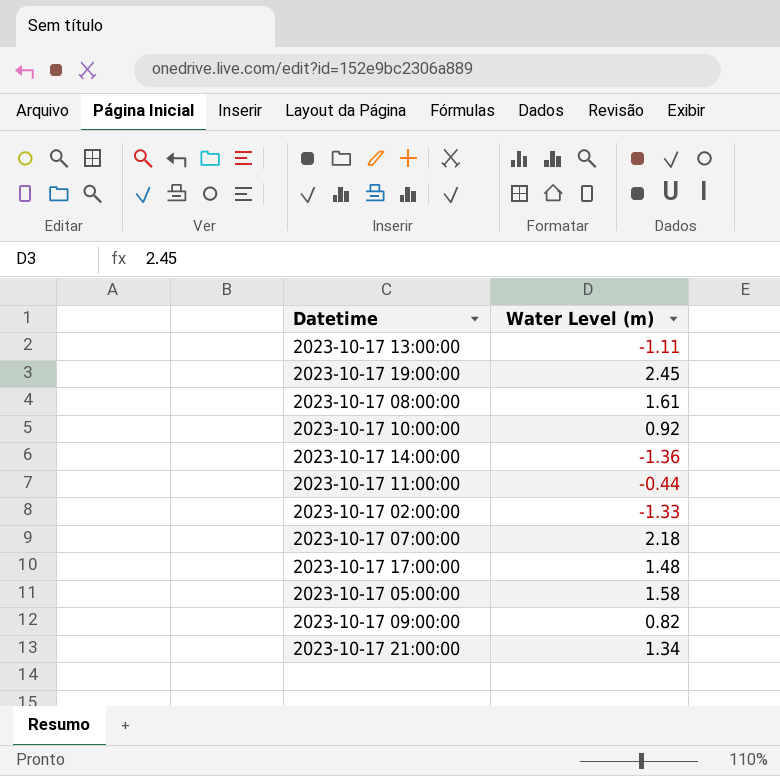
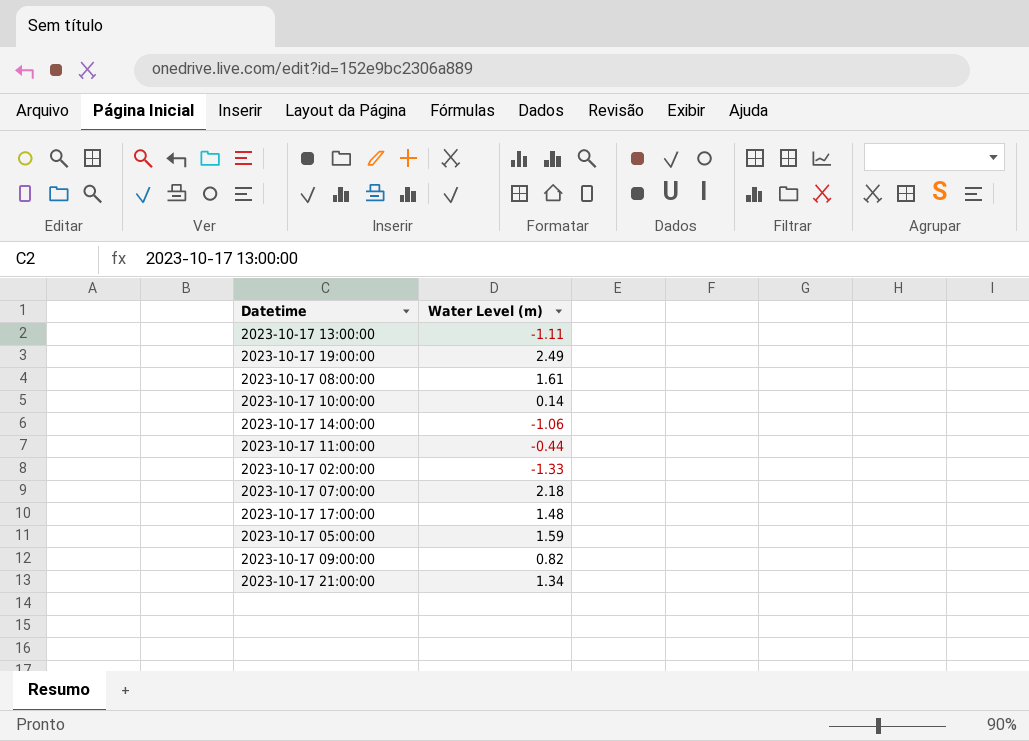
2023-10-17 19:00:00 | Water Level (m): 2.45 -> 2.49
2023-10-17 10:00:00 | Water Level (m): 0.92 -> 0.14
2023-10-17 14:00:00 | Water Level (m): -1.36 -> -1.06
2023-10-17 05:00:00 | Water Level (m): 1.58 -> 1.59

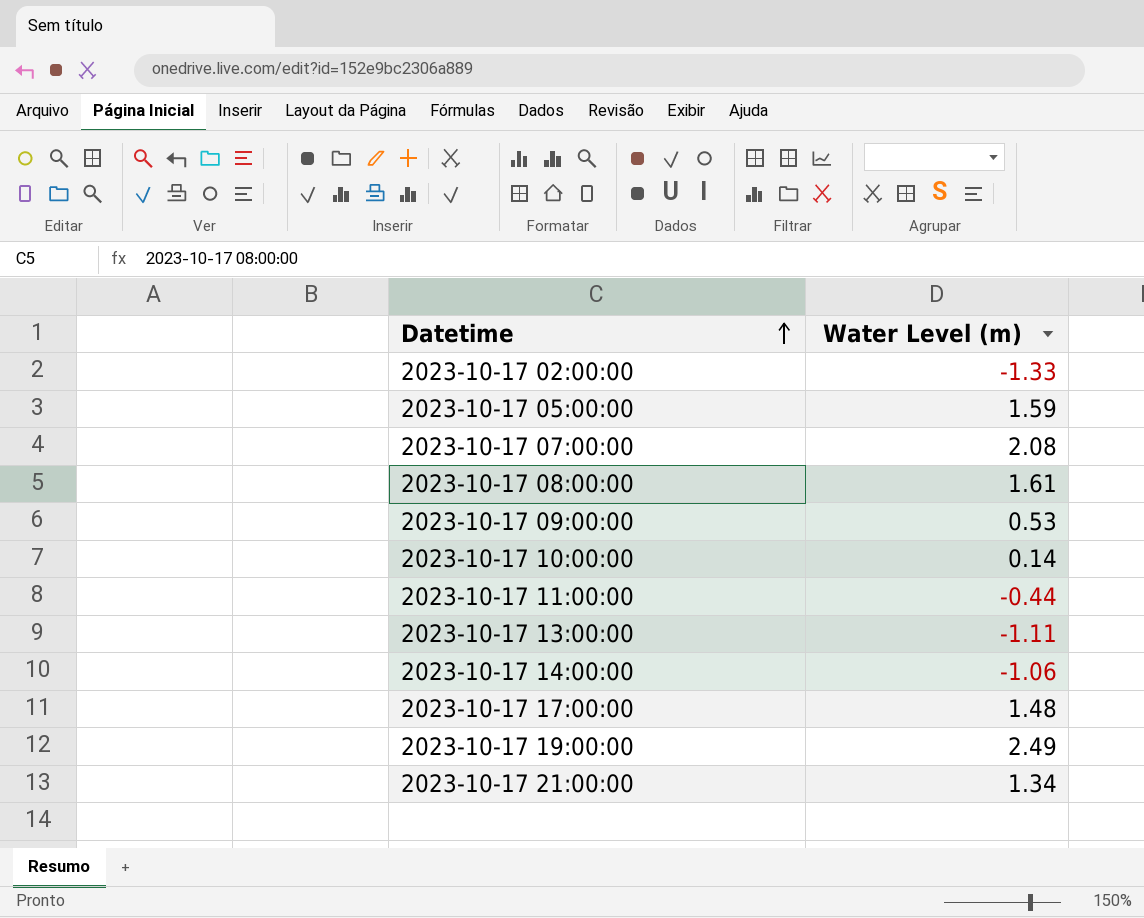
row order: none -> Datetime ascending
2023-10-17 07:00:00 | Water Level (m): 2.18 -> 2.08
2023-10-17 09:00:00 | Water Level (m): 0.82 -> 0.53

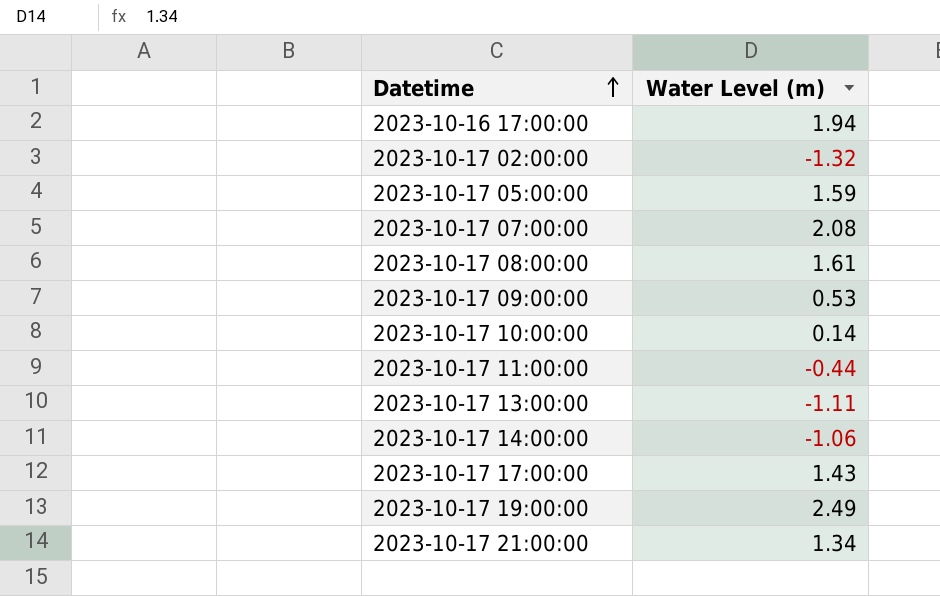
row 2023-10-16 17:00:00: none -> 1.94
2023-10-17 02:00:00 | Water Level (m): -1.33 -> -1.32
2023-10-17 17:00:00 | Water Level (m): 1.48 -> 1.43

